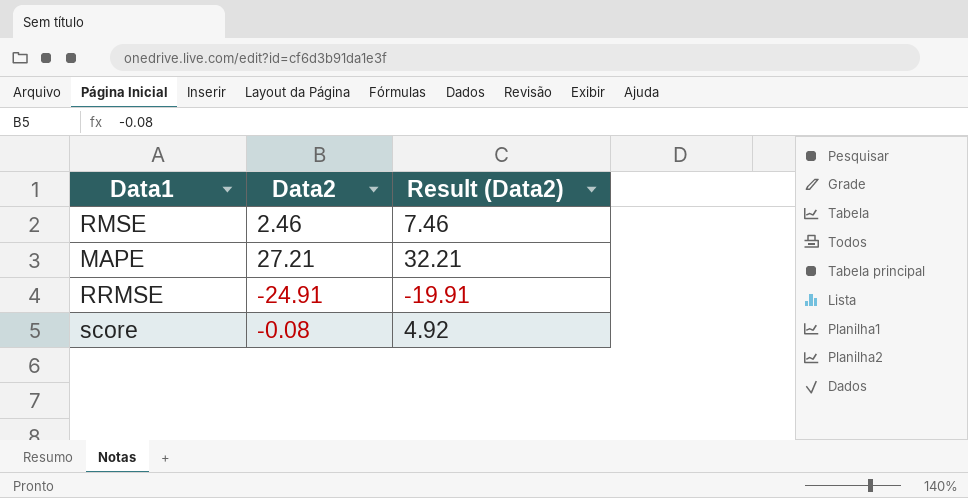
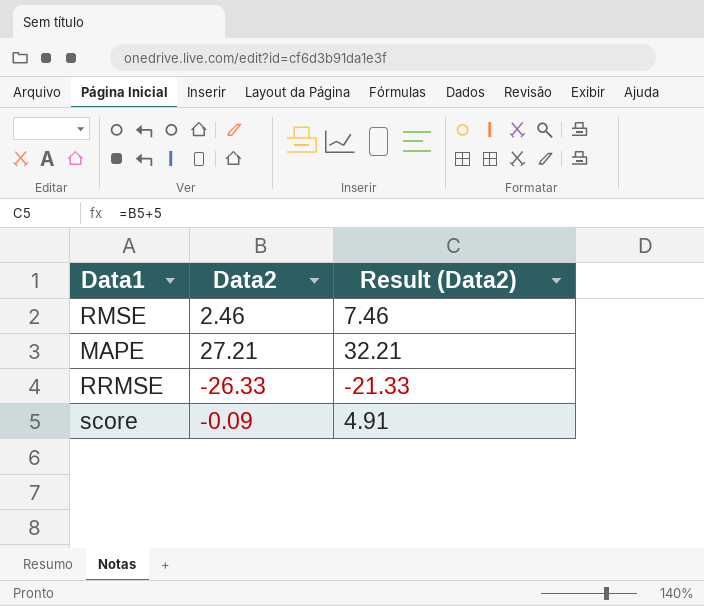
RRMSE | Data2: -24.91 -> -26.33
RRMSE | Result (Data2): -19.91 -> -21.33
score | Data2: -0.08 -> -0.09
score | Result (Data2): 4.92 -> 4.91

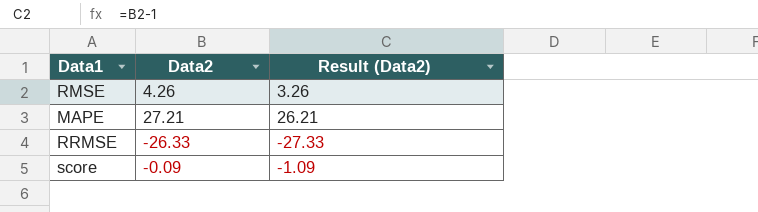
column Result (Data2) | formula: [Data2] + 5 -> [Data2] - 1
RMSE | Data2: 2.46 -> 4.26

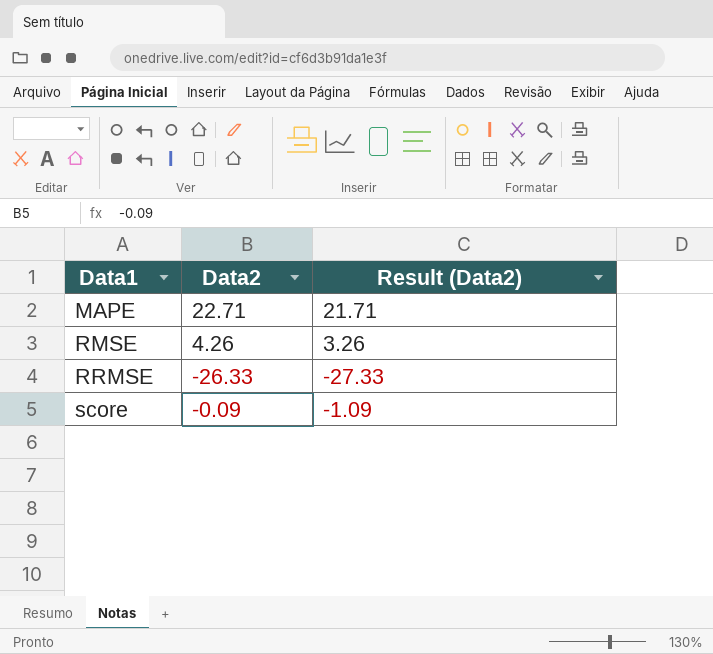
row order: none -> Data1 ascending
MAPE | Data2: 27.21 -> 22.71
MAPE | Result (Data2): 26.21 -> 21.71

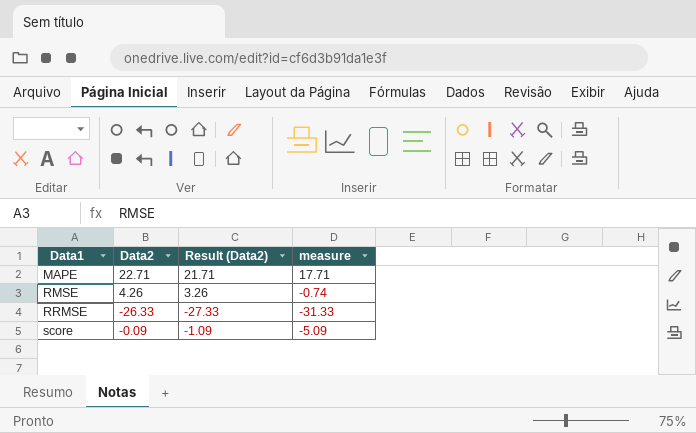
column measure | formula: none -> [Data2] - 5

